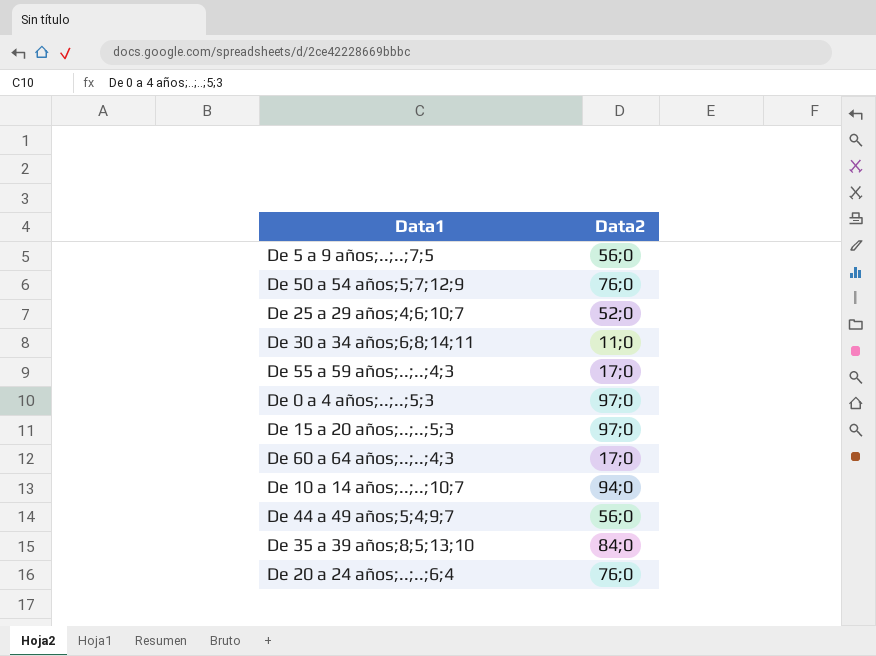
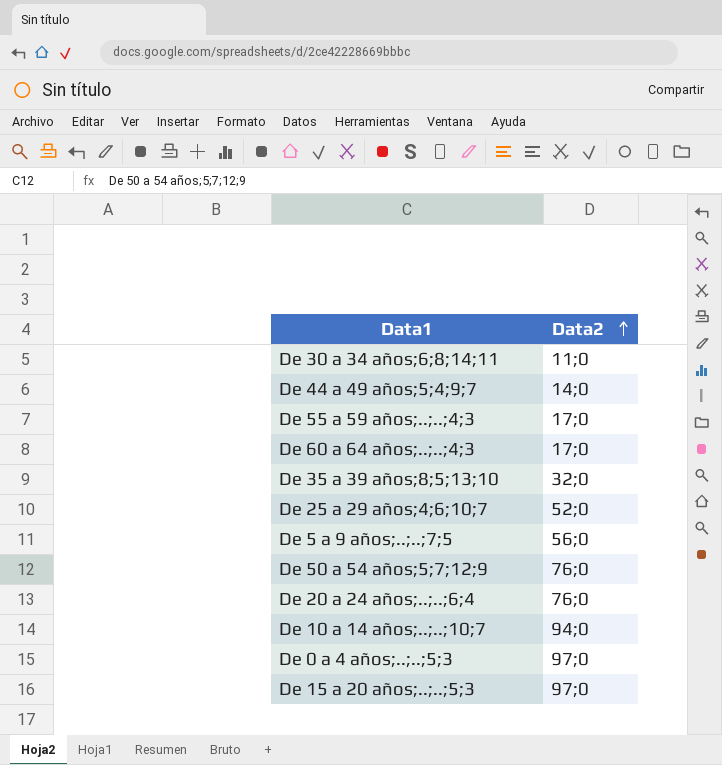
row order: none -> Data2 ascending
De 44 a 49 años;5;4;9;7 | Data2: 56;0 -> 14;0
De 35 a 39 años;8;5;13;10 | Data2: 84;0 -> 32;0

